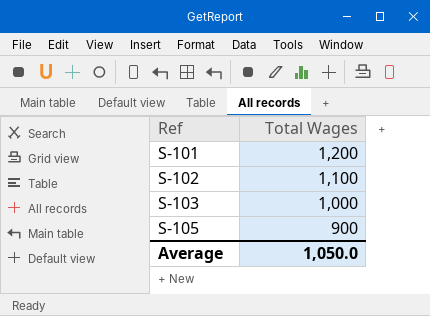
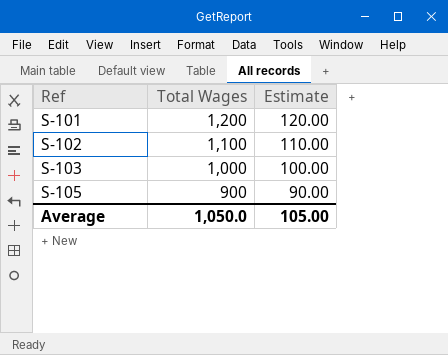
column Estimate | formula: none -> [Total Wages] * 0.1

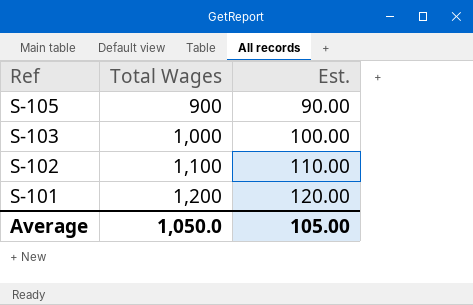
row order: Ref ascending -> Ref descending
column name: Estimate -> Est.

